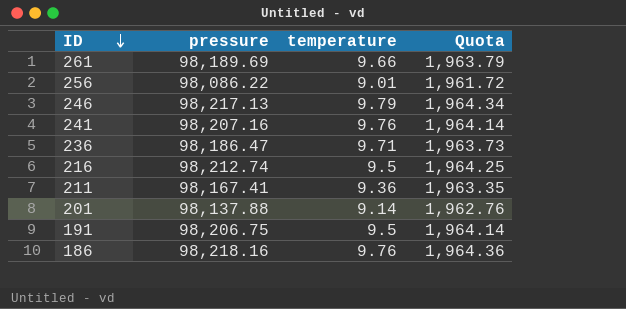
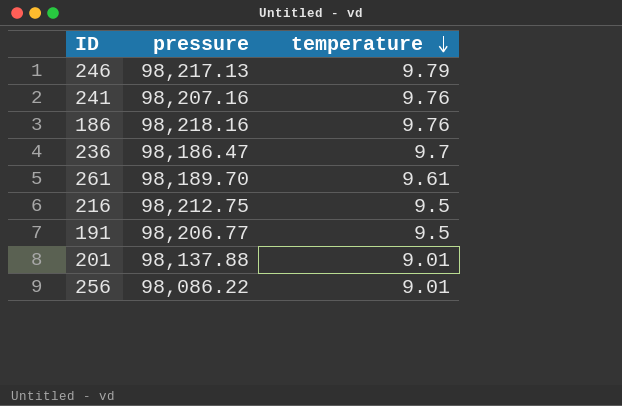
row order: ID descending -> temperature descending
column Quota | formula: [pressure] * 0.02 -> none
row 211: 98,167.41 | 9.36 | 1,963.35 -> none
236 | temperature: 9.71 -> 9.7
261 | pressure: 98,189.69 -> 98,189.70
261 | temperature: 9.66 -> 9.61
216 | pressure: 98,212.74 -> 98,212.75
191 | pressure: 98,206.75 -> 98,206.77
201 | temperature: 9.14 -> 9.01

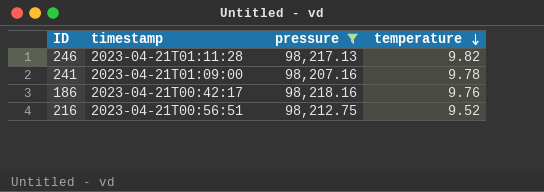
filter: none -> pressure >= 98,207.16
column timestamp | position: none -> 2
246 | temperature: 9.79 -> 9.82
241 | temperature: 9.76 -> 9.78
216 | temperature: 9.5 -> 9.52

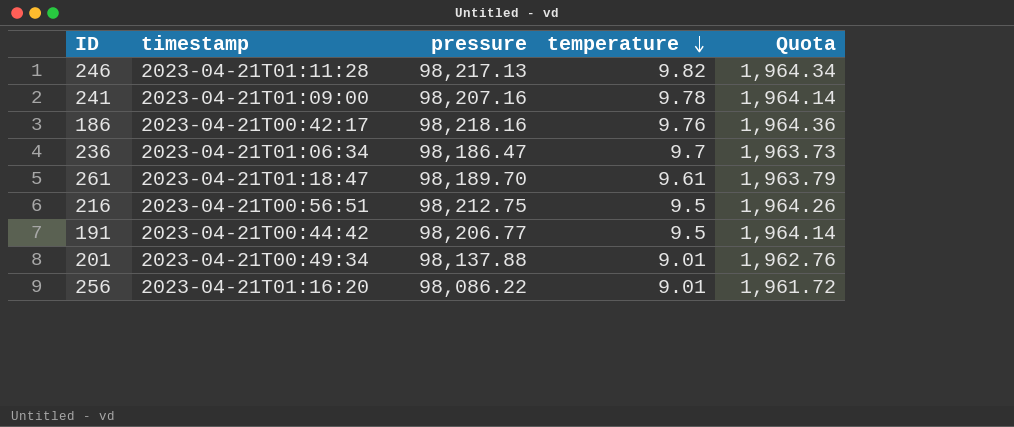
filter: pressure >= 98,207.16 -> none
column Quota | formula: none -> [pressure] * 0.02
216 | temperature: 9.52 -> 9.5

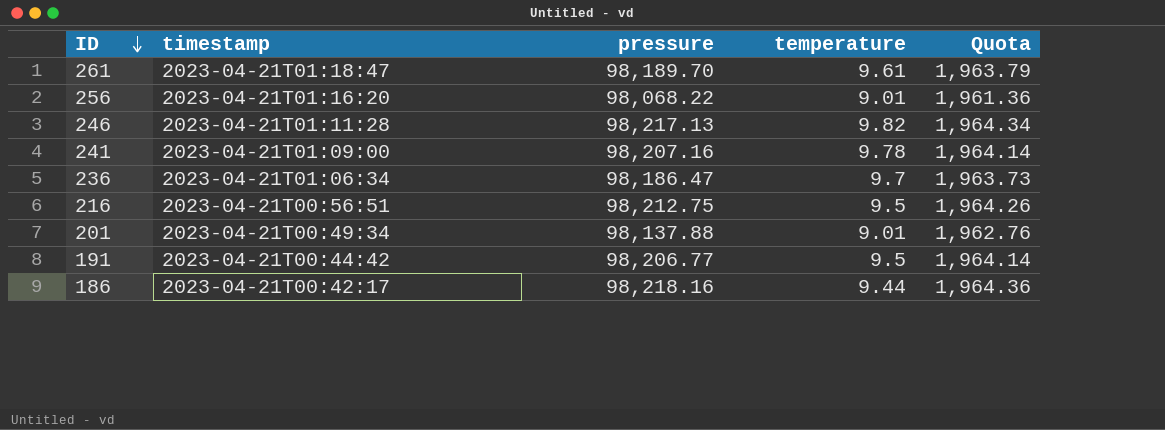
row order: temperature descending -> ID descending
256 | pressure: 98,086.22 -> 98,068.22
256 | Quota: 1,961.72 -> 1,961.36
186 | temperature: 9.76 -> 9.44

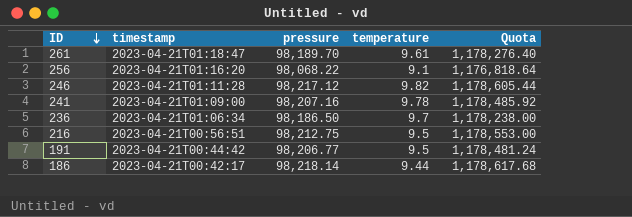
column Quota | formula: [pressure] * 0.02 -> [pressure] * 12
row 201: 2023-04-21T00:49:34 | 98,137.88 | 9.01 | 1,962.76 -> none
256 | temperature: 9.01 -> 9.1
246 | pressure: 98,217.13 -> 98,217.12
236 | pressure: 98,186.47 -> 98,186.50
186 | pressure: 98,218.16 -> 98,218.14

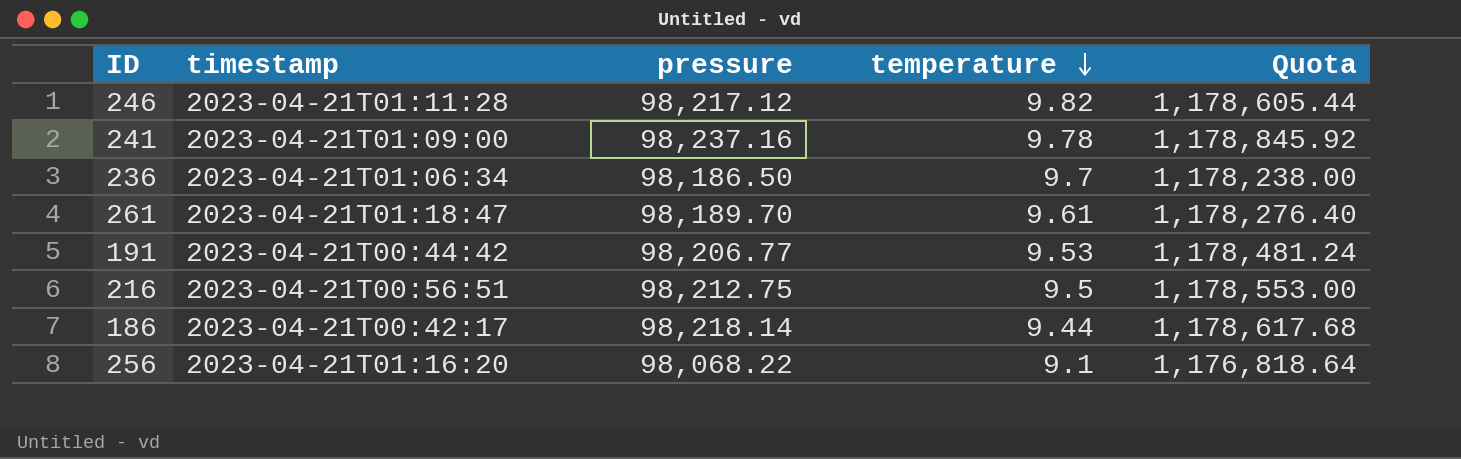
row order: ID descending -> temperature descending
241 | pressure: 98,207.16 -> 98,237.16
241 | Quota: 1,178,485.92 -> 1,178,845.92
191 | temperature: 9.5 -> 9.53

